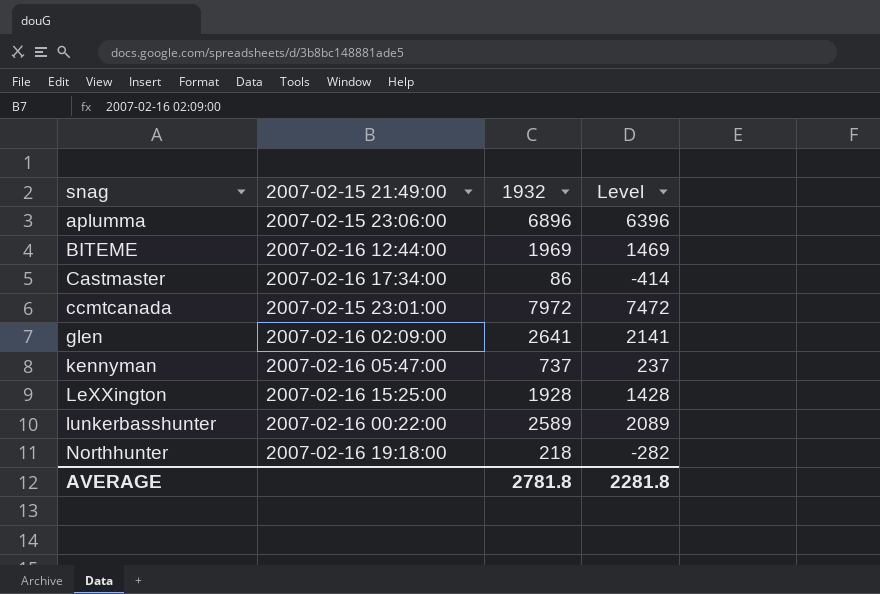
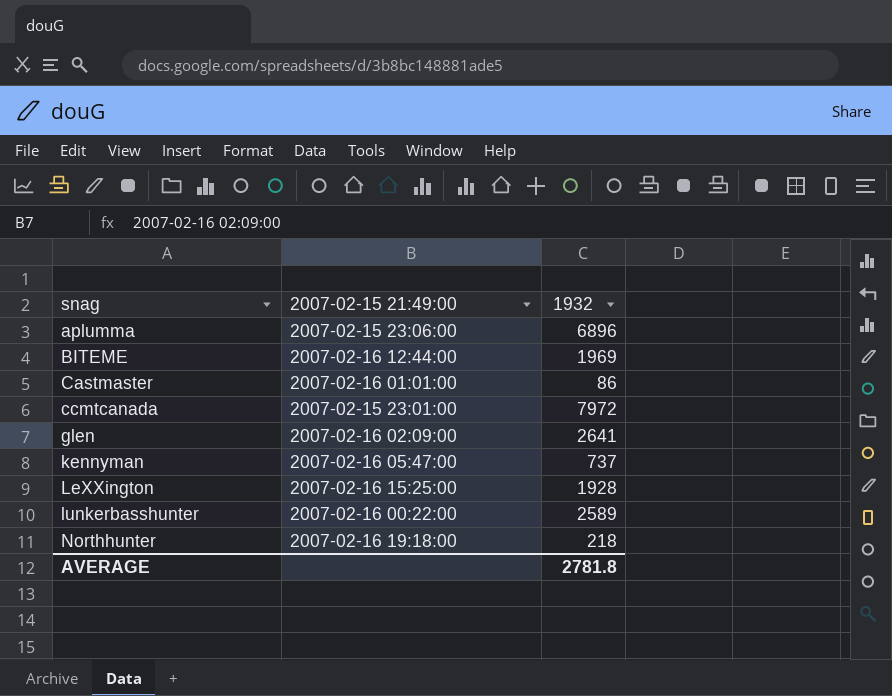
column Level | formula: [1932] - 500 -> none
Castmaster | 2007-02-15 21:49:00: 2007-02-16 17:34:00 -> 2007-02-16 01:01:00

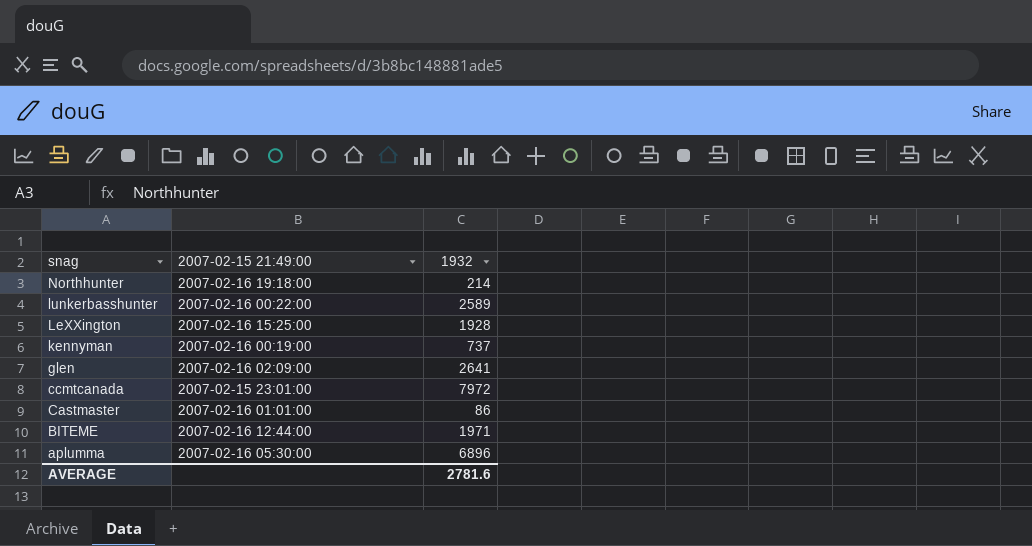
row order: snag ascending -> snag descending
Northhunter | 1932: 218 -> 214
kennyman | 2007-02-15 21:49:00: 2007-02-16 05:47:00 -> 2007-02-16 00:19:00
BITEME | 1932: 1969 -> 1971
aplumma | 2007-02-15 21:49:00: 2007-02-15 23:06:00 -> 2007-02-16 05:30:00
AVERAGE | 1932: 2781.8 -> 2781.6

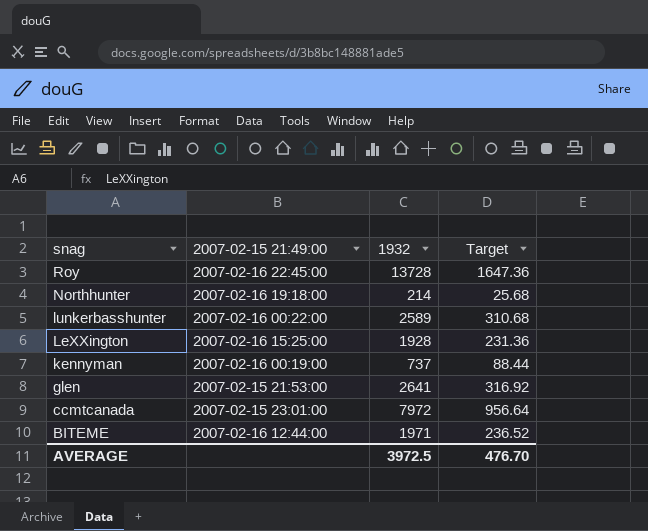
column Target | formula: none -> [1932] * 0.12
row Castmaster: 2007-02-16 01:01:00 | 86 -> none
row aplumma: 2007-02-16 05:30:00 | 6896 -> none
row Roy: none -> 2007-02-16 22:45:00 | 13728 | 1647.36
glen | 2007-02-15 21:49:00: 2007-02-16 02:09:00 -> 2007-02-15 21:53:00
AVERAGE | 1932: 2781.6 -> 3972.5

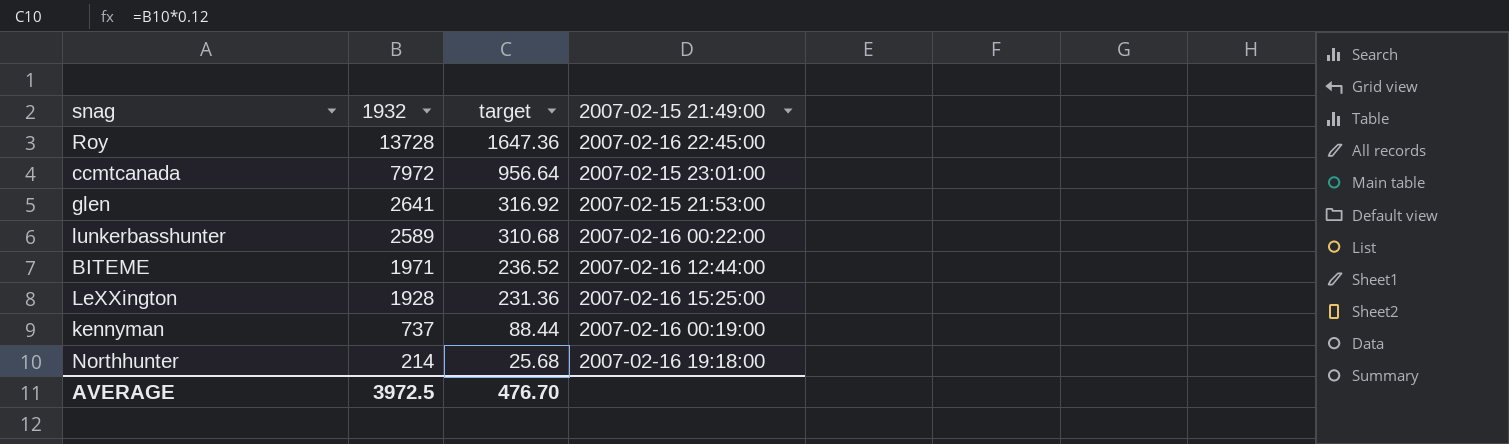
row order: snag descending -> 1932 descending
column name: Target -> target
column 2007-02-15 21:49:00 | position: 2 -> 4

